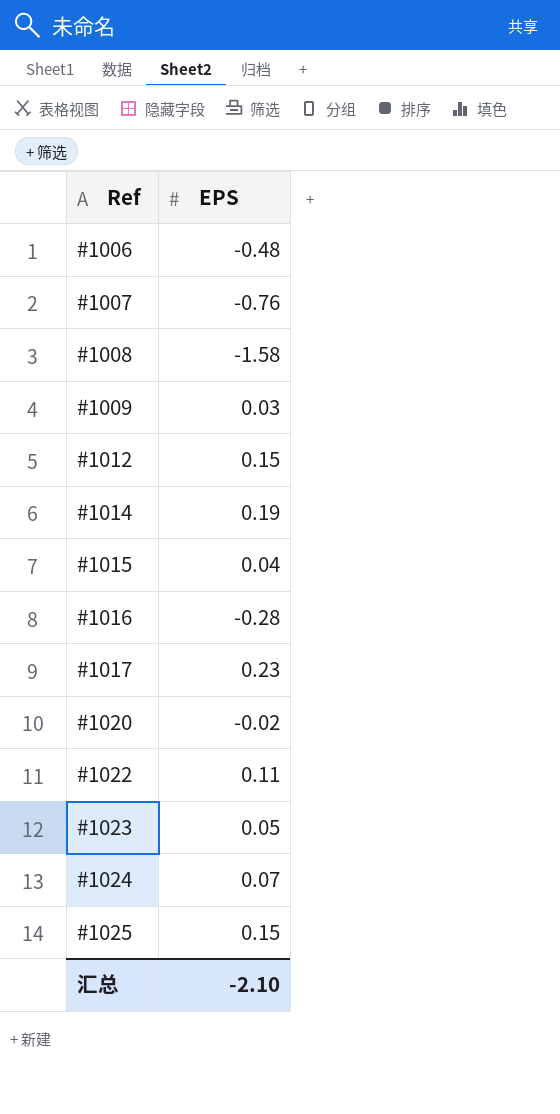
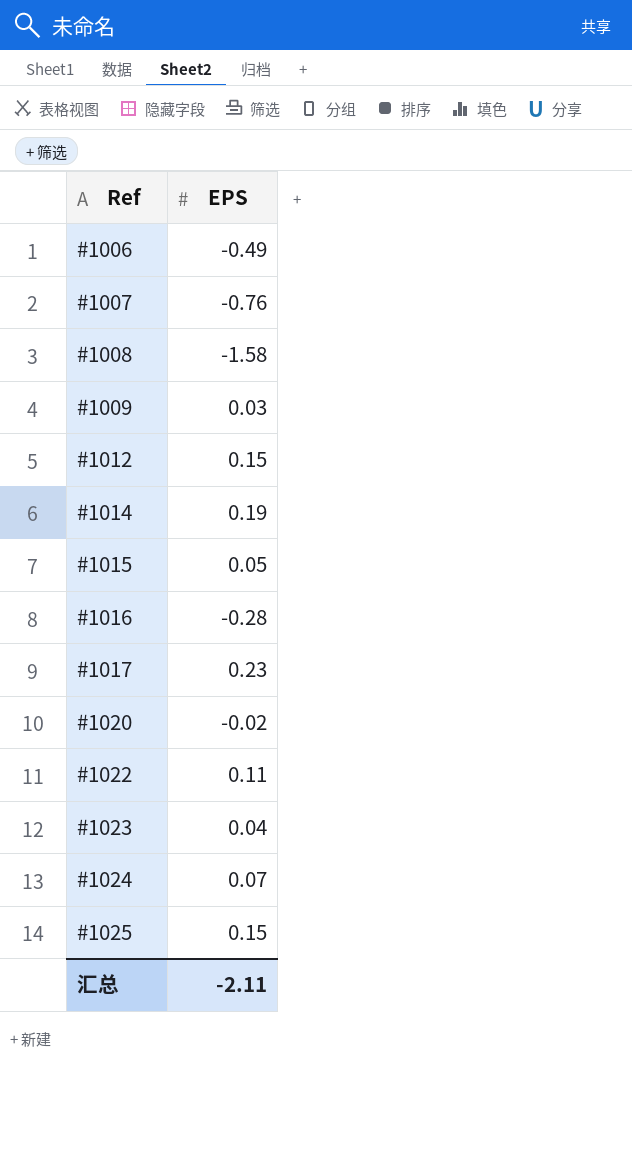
#1006 | EPS: -0.48 -> -0.49
#1015 | EPS: 0.04 -> 0.05
#1023 | EPS: 0.05 -> 0.04
汇总 | EPS: -2.10 -> -2.11

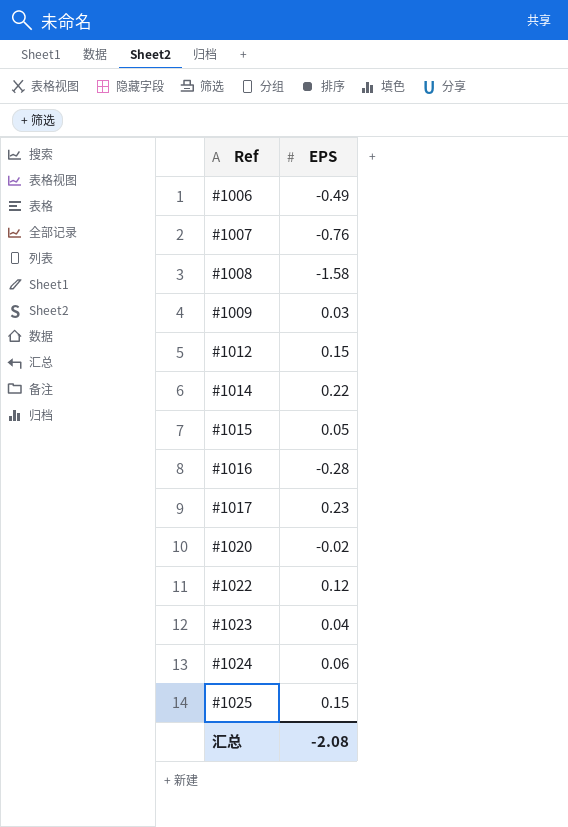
#1014 | EPS: 0.19 -> 0.22
#1022 | EPS: 0.11 -> 0.12
#1024 | EPS: 0.07 -> 0.06
汇总 | EPS: -2.11 -> -2.08

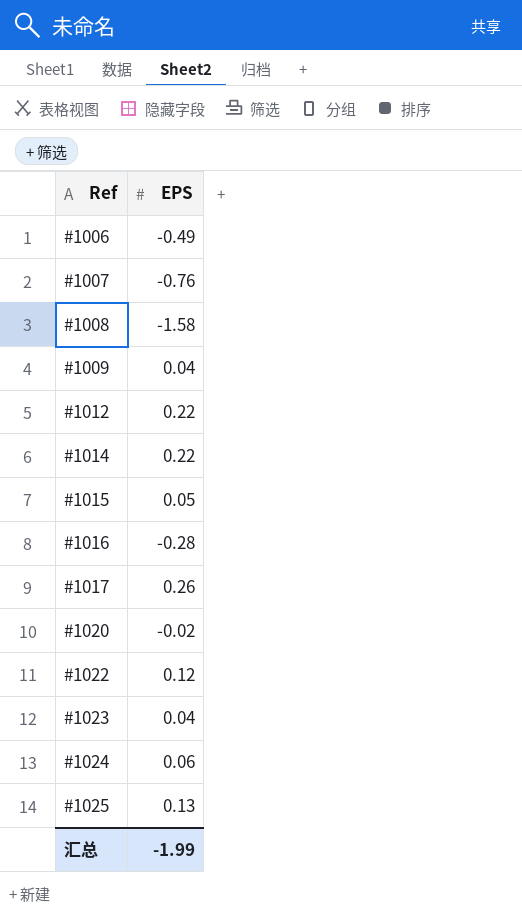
#1009 | EPS: 0.03 -> 0.04
#1012 | EPS: 0.15 -> 0.22
#1017 | EPS: 0.23 -> 0.26
#1025 | EPS: 0.15 -> 0.13
汇总 | EPS: -2.08 -> -1.99

